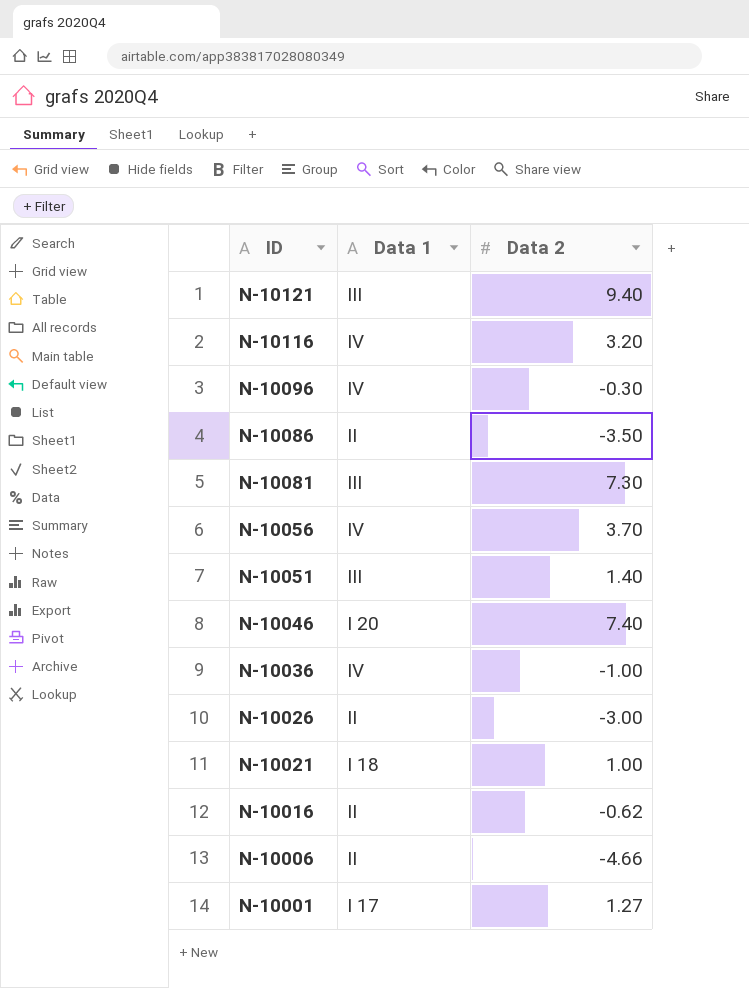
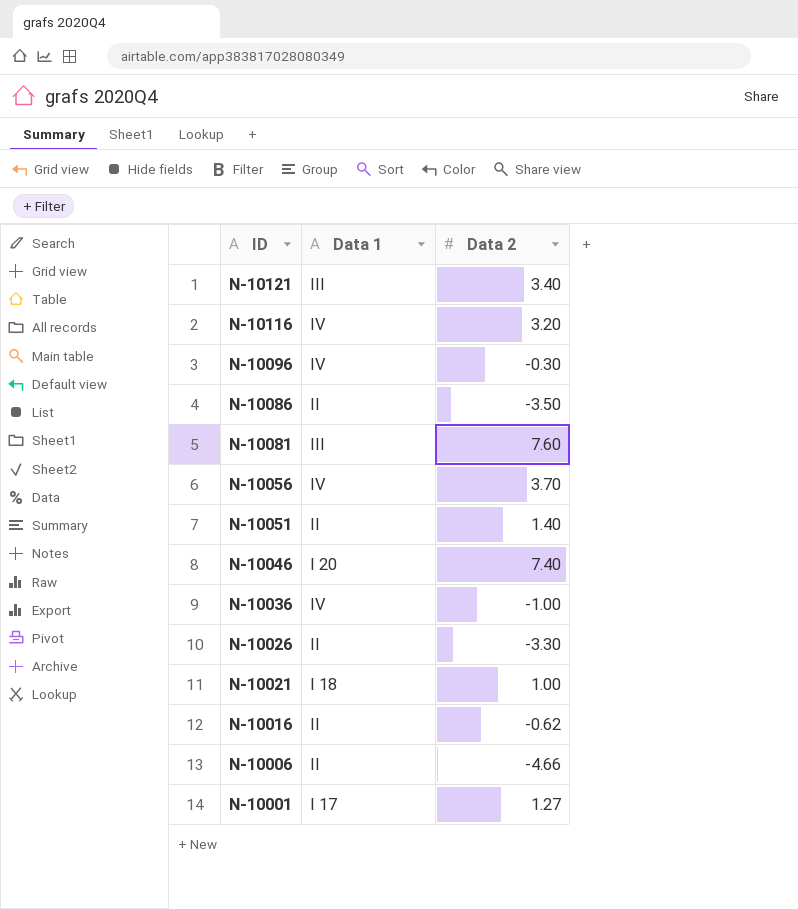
N-10121 | Data 2: 9.40 -> 3.40
N-10081 | Data 2: 7.30 -> 7.60
N-10051 | Data 1: III -> II
N-10026 | Data 2: -3.00 -> -3.30

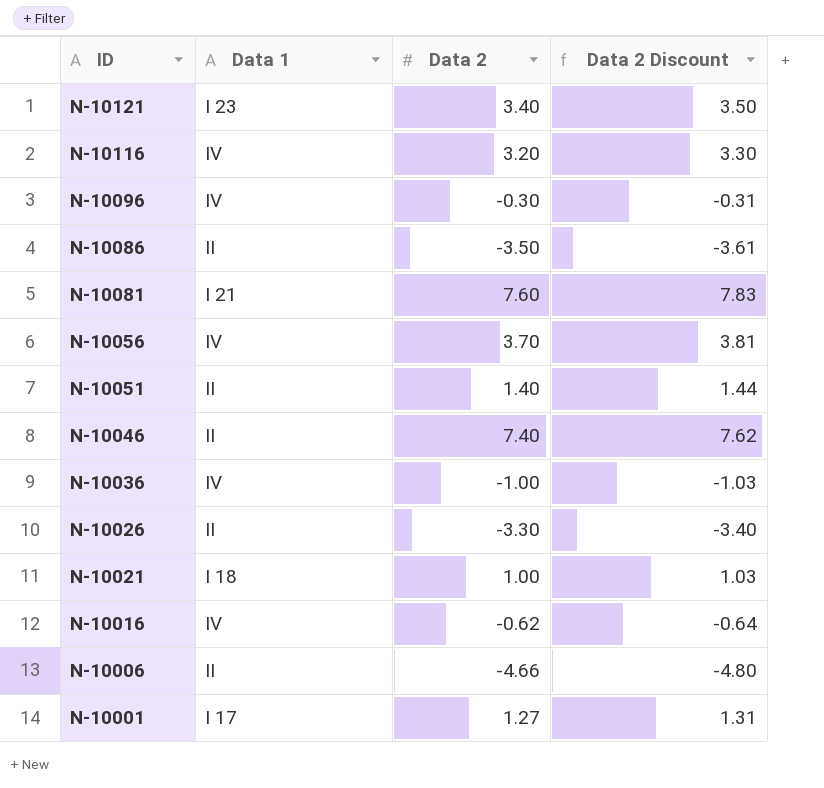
column Data 2 Discount | formula: none -> [Data 2] * 1.03
N-10121 | Data 1: III -> I 23
N-10081 | Data 1: III -> I 21
N-10046 | Data 1: I 20 -> II
N-10016 | Data 1: II -> IV

